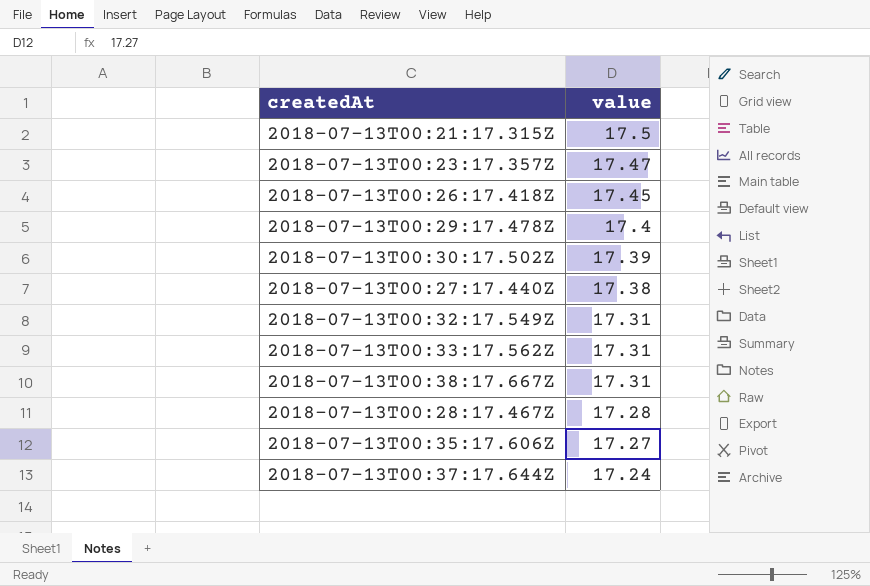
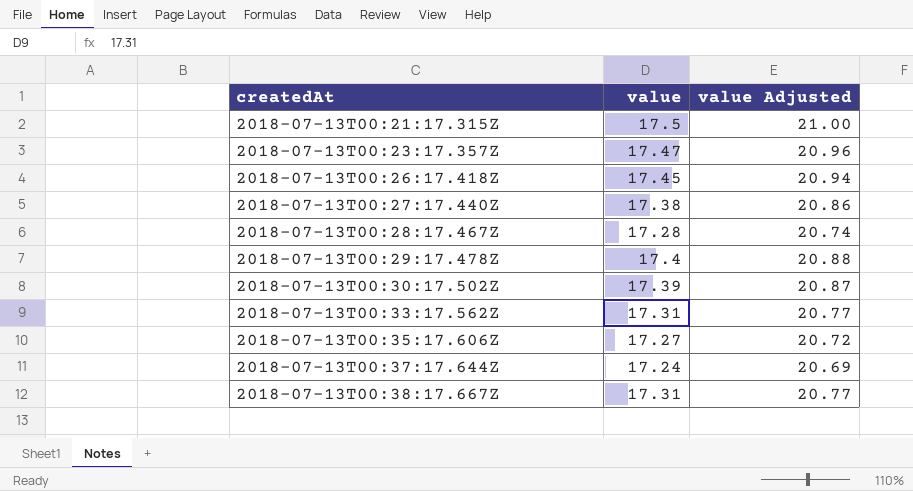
row order: value descending -> createdAt ascending
column value Adjusted | formula: none -> [value] * 1.2
row 2018-07-13T00:32:17.549Z: 17.31 -> none

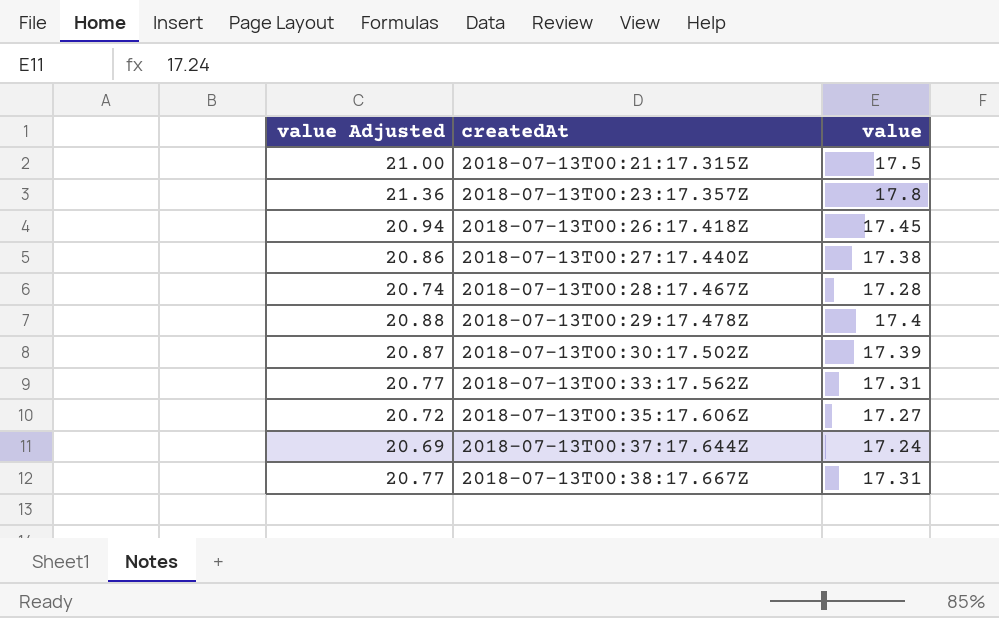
column value Adjusted | position: 3 -> 1
2018-07-13T00:23:17.357Z | value Adjusted: 20.96 -> 21.36
2018-07-13T00:23:17.357Z | value: 17.47 -> 17.8

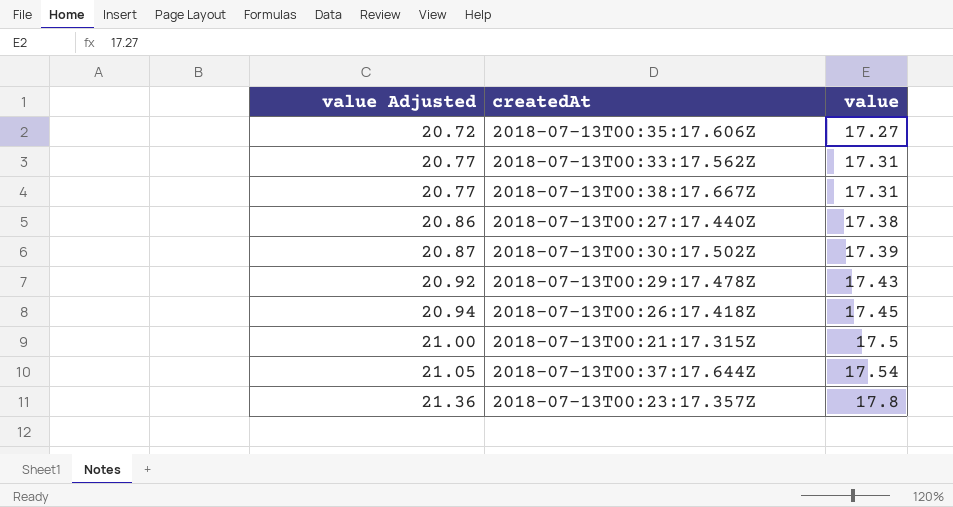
row order: createdAt ascending -> value Adjusted ascending
row 2018-07-13T00:28:17.467Z: 20.74 | 17.28 -> none
2018-07-13T00:29:17.478Z | value Adjusted: 20.88 -> 20.92
2018-07-13T00:29:17.478Z | value: 17.4 -> 17.43
2018-07-13T00:37:17.644Z | value Adjusted: 20.69 -> 21.05
2018-07-13T00:37:17.644Z | value: 17.24 -> 17.54

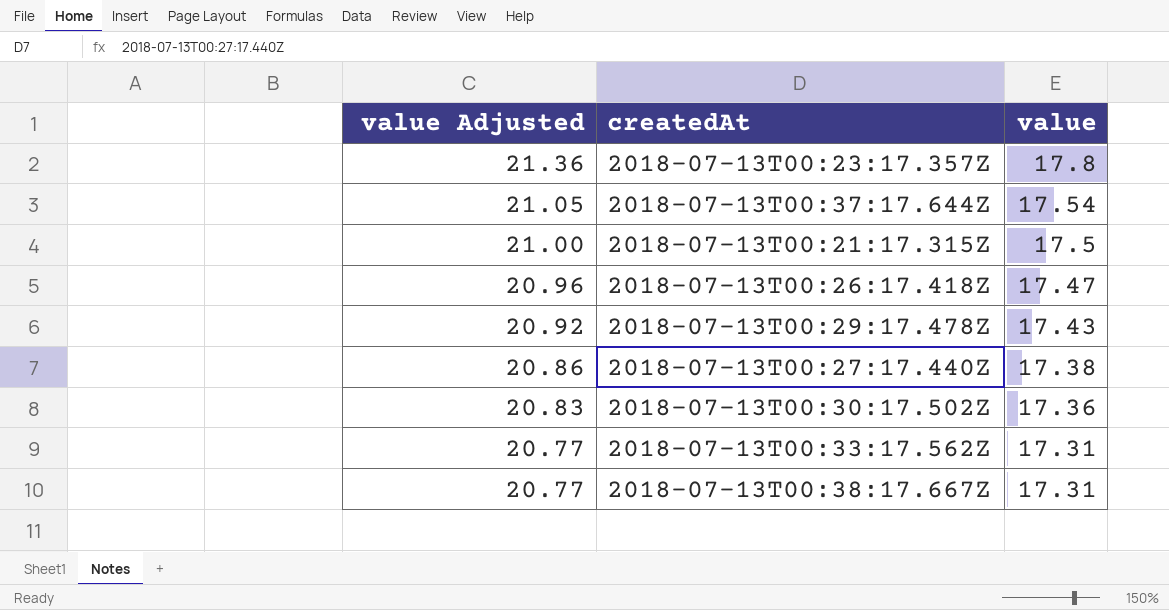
row order: value Adjusted ascending -> value Adjusted descending
row 2018-07-13T00:35:17.606Z: 20.72 | 17.27 -> none
2018-07-13T00:26:17.418Z | value Adjusted: 20.94 -> 20.96
2018-07-13T00:26:17.418Z | value: 17.45 -> 17.47
2018-07-13T00:30:17.502Z | value Adjusted: 20.87 -> 20.83
2018-07-13T00:30:17.502Z | value: 17.39 -> 17.36

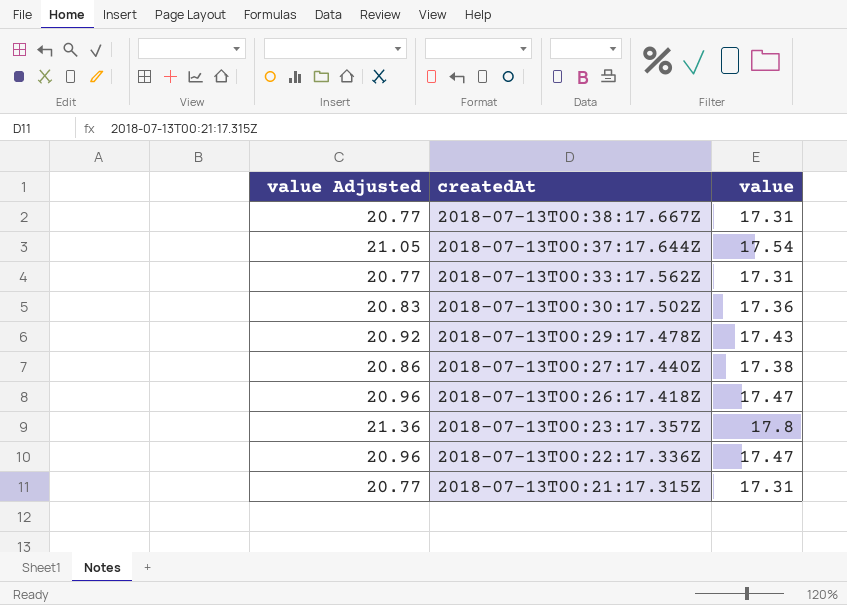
row order: value Adjusted descending -> createdAt descending
row 2018-07-13T00:22:17.336Z: none -> 20.96 | 17.47
2018-07-13T00:21:17.315Z | value Adjusted: 21.00 -> 20.77
2018-07-13T00:21:17.315Z | value: 17.5 -> 17.31

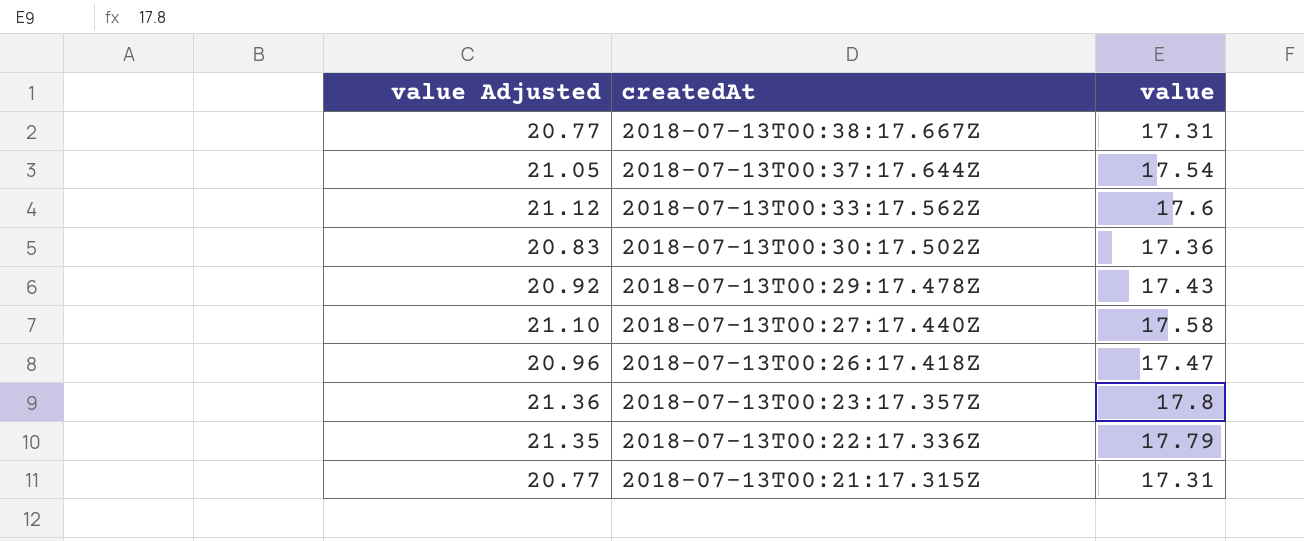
2018-07-13T00:33:17.562Z | value Adjusted: 20.77 -> 21.12
2018-07-13T00:33:17.562Z | value: 17.31 -> 17.6
2018-07-13T00:27:17.440Z | value Adjusted: 20.86 -> 21.10
2018-07-13T00:27:17.440Z | value: 17.38 -> 17.58
2018-07-13T00:22:17.336Z | value Adjusted: 20.96 -> 21.35
2018-07-13T00:22:17.336Z | value: 17.47 -> 17.79

